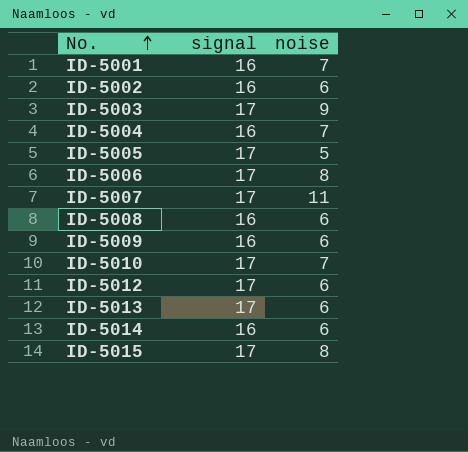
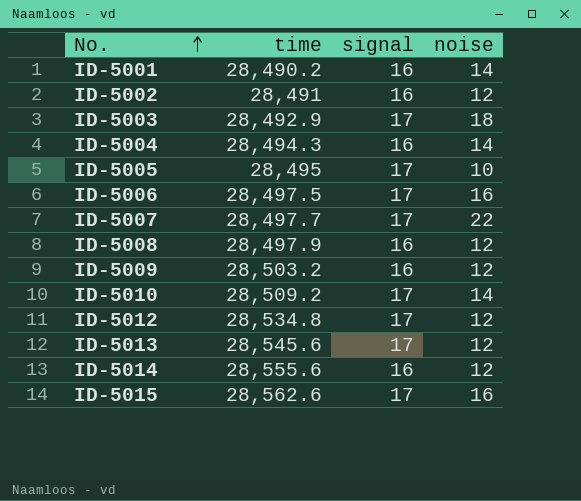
column time | position: none -> 2
ID-5001 | noise: 7 -> 14
ID-5002 | noise: 6 -> 12
ID-5003 | noise: 9 -> 18
ID-5004 | noise: 7 -> 14
ID-5005 | noise: 5 -> 10
ID-5006 | noise: 8 -> 16
ID-5007 | noise: 11 -> 22
ID-5008 | noise: 6 -> 12
ID-5009 | noise: 6 -> 12
ID-5010 | noise: 7 -> 14
ID-5012 | noise: 6 -> 12
ID-5013 | noise: 6 -> 12
ID-5014 | noise: 6 -> 12
ID-5015 | noise: 8 -> 16

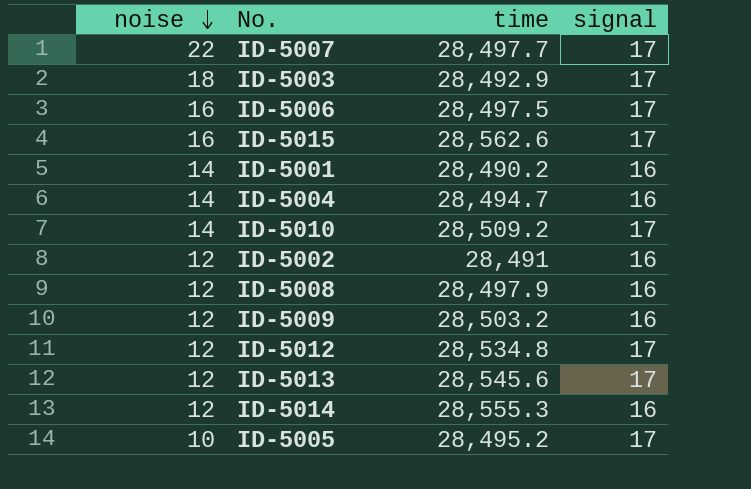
row order: No. ascending -> noise descending
column noise | position: 4 -> 1
ID-5004 | time: 28,494.3 -> 28,494.7
ID-5014 | time: 28,555.6 -> 28,555.3
ID-5005 | time: 28,495 -> 28,495.2

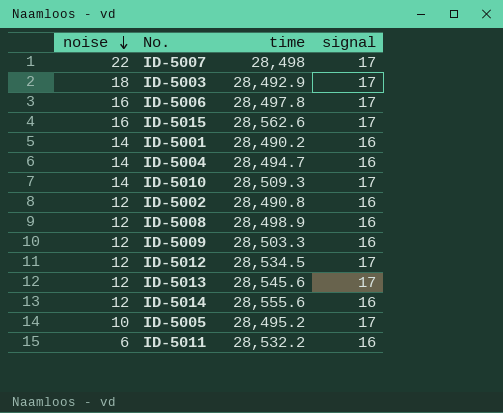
ID-5007 | time: 28,497.7 -> 28,498
ID-5006 | time: 28,497.5 -> 28,497.8
ID-5010 | time: 28,509.2 -> 28,509.3
ID-5002 | time: 28,491 -> 28,490.8
ID-5008 | time: 28,497.9 -> 28,498.9
ID-5009 | time: 28,503.2 -> 28,503.3
ID-5012 | time: 28,534.8 -> 28,534.5
ID-5014 | time: 28,555.3 -> 28,555.6
row ID-5011: none -> 6 | 28,532.2 | 16

